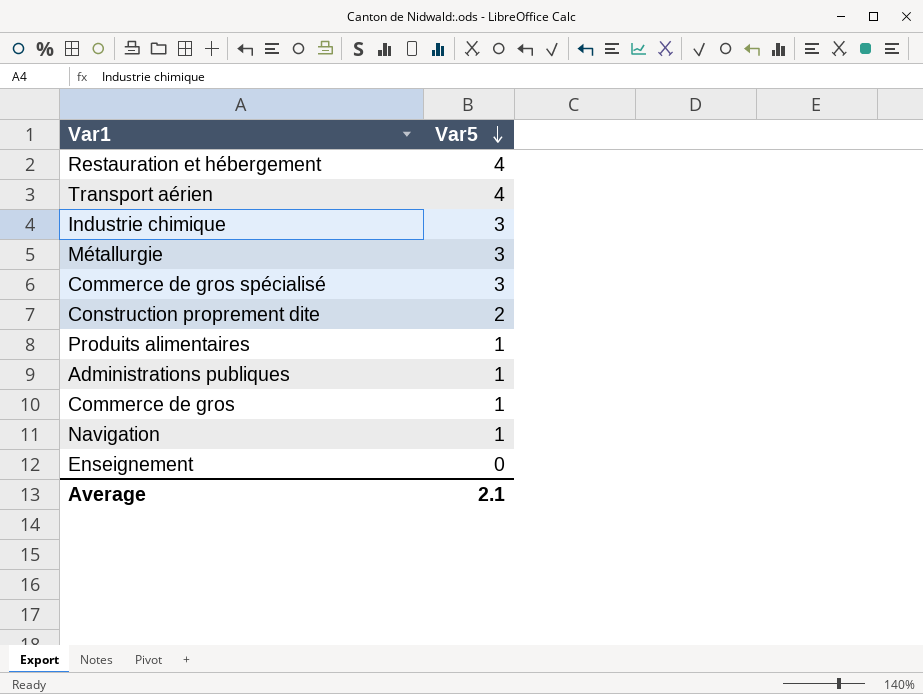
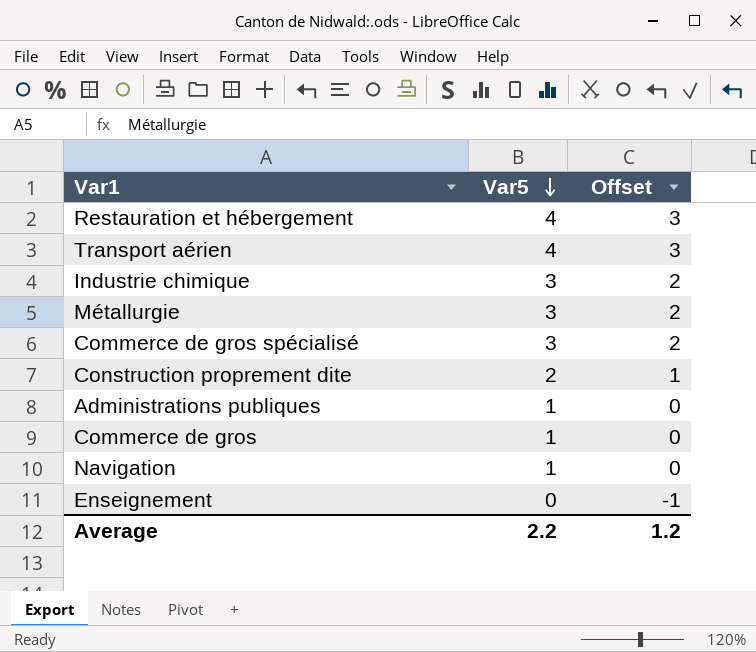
column Offset | formula: none -> [Var5] - 1
row Produits alimentaires: 1 -> none
Average | Var5: 2.1 -> 2.2

